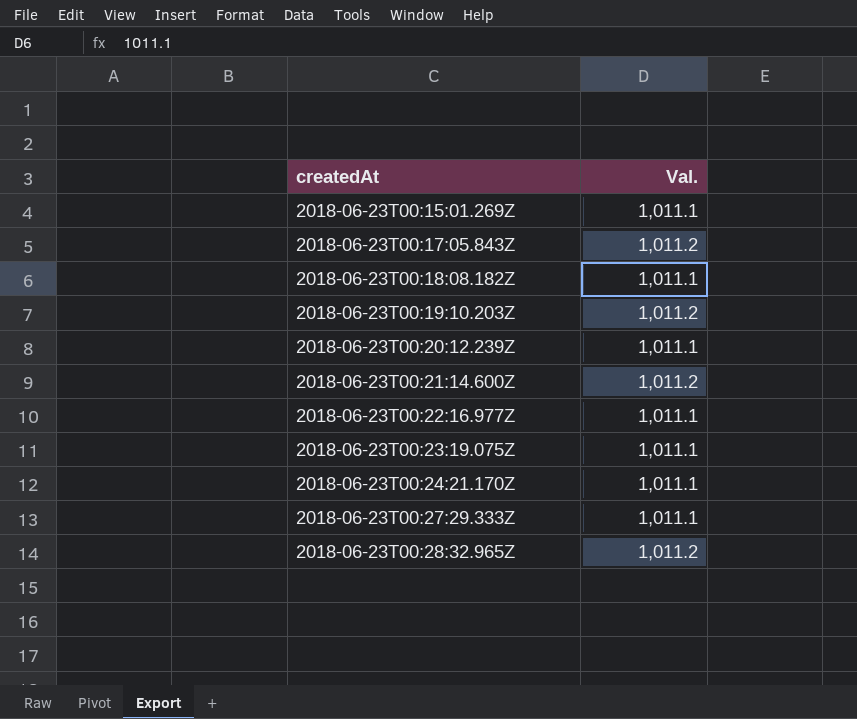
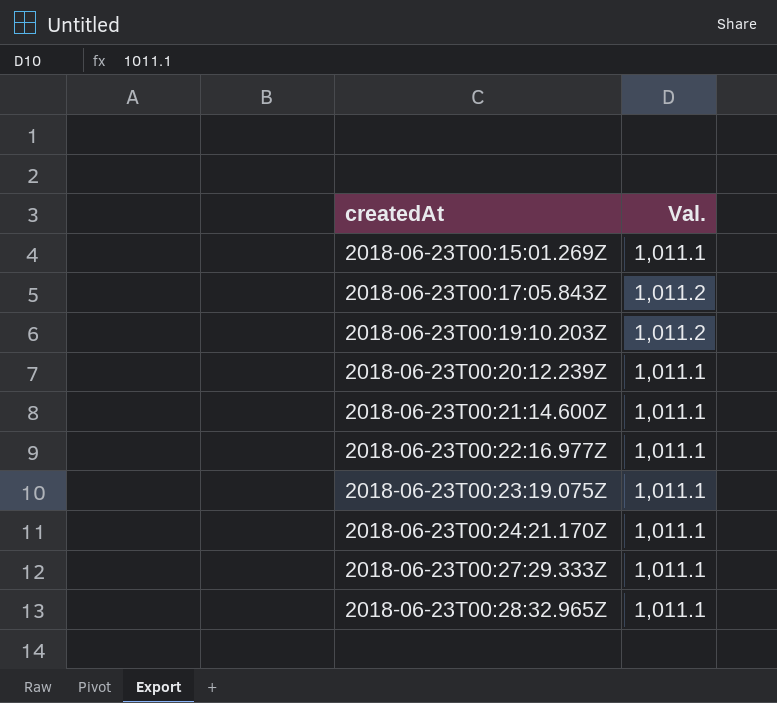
row 2018-06-23T00:18:08.182Z: 1,011.1 -> none
2018-06-23T00:21:14.600Z | Val.: 1,011.2 -> 1,011.1
2018-06-23T00:28:32.965Z | Val.: 1,011.2 -> 1,011.1

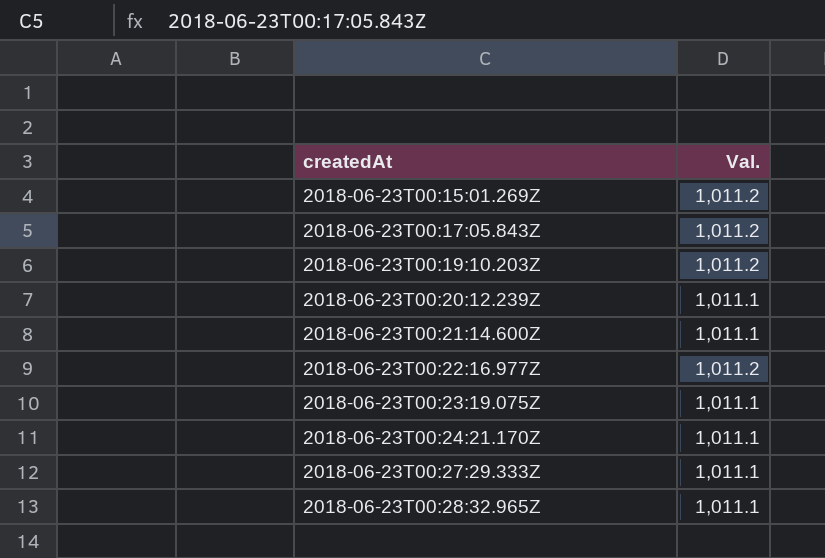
2018-06-23T00:15:01.269Z | Val.: 1,011.1 -> 1,011.2
2018-06-23T00:22:16.977Z | Val.: 1,011.1 -> 1,011.2

